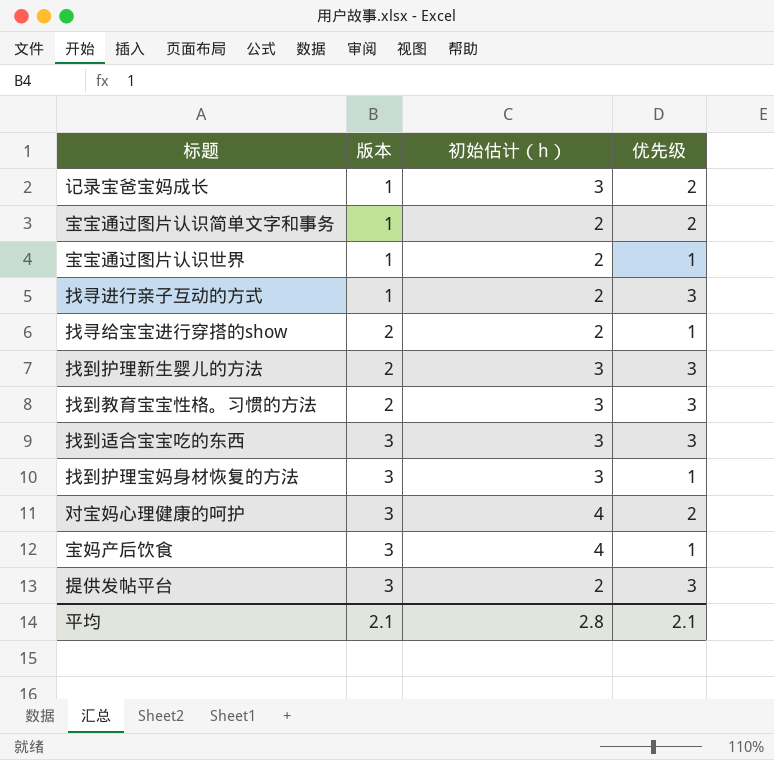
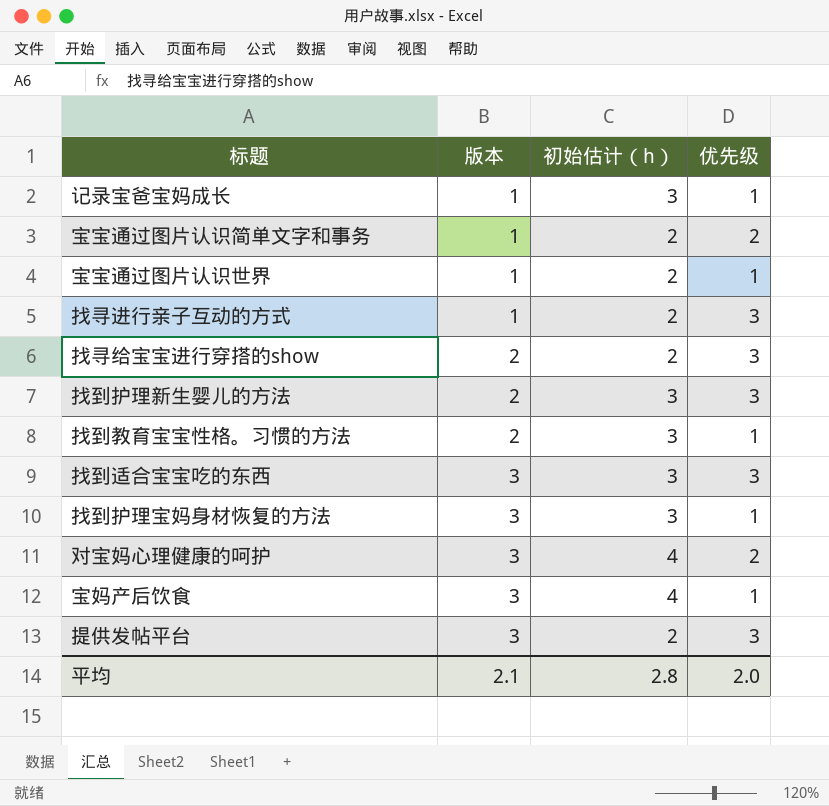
记录宝爸宝妈成长 | 优先级: 2 -> 1
找寻给宝宝进行穿搭的show | 优先级: 1 -> 3
找到教育宝宝性格。习惯的方法 | 优先级: 3 -> 1
平均 | 优先级: 2.1 -> 2.0

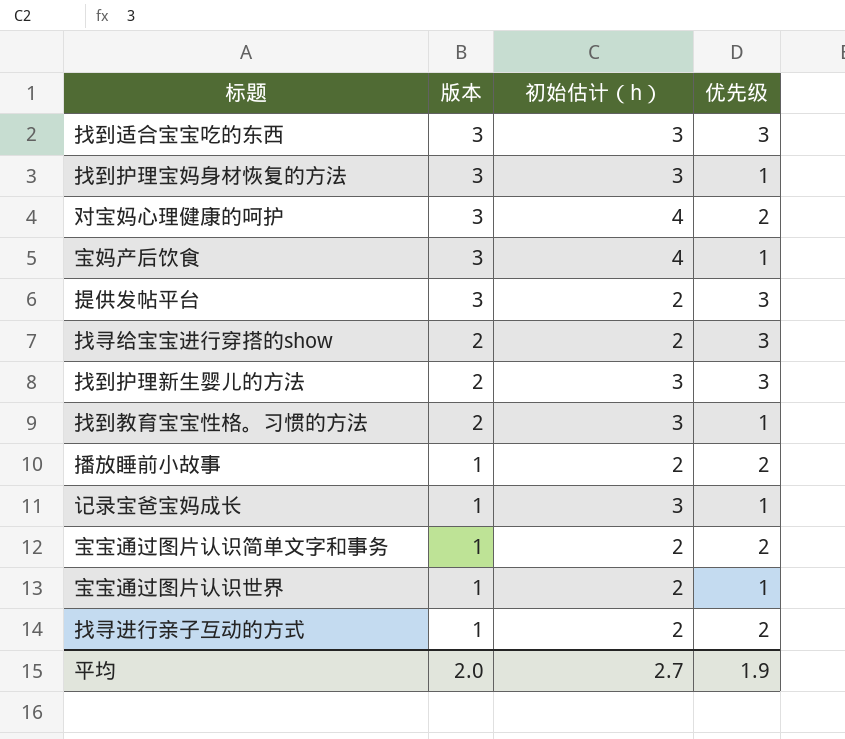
row order: 版本 ascending -> 版本 descending
row 播放睡前小故事: none -> 1 | 2 | 2
找寻进行亲子互动的方式 | 优先级: 3 -> 2
平均 | 版本: 2.1 -> 2.0
平均 | 初始估计（h）: 2.8 -> 2.7
平均 | 优先级: 2.0 -> 1.9

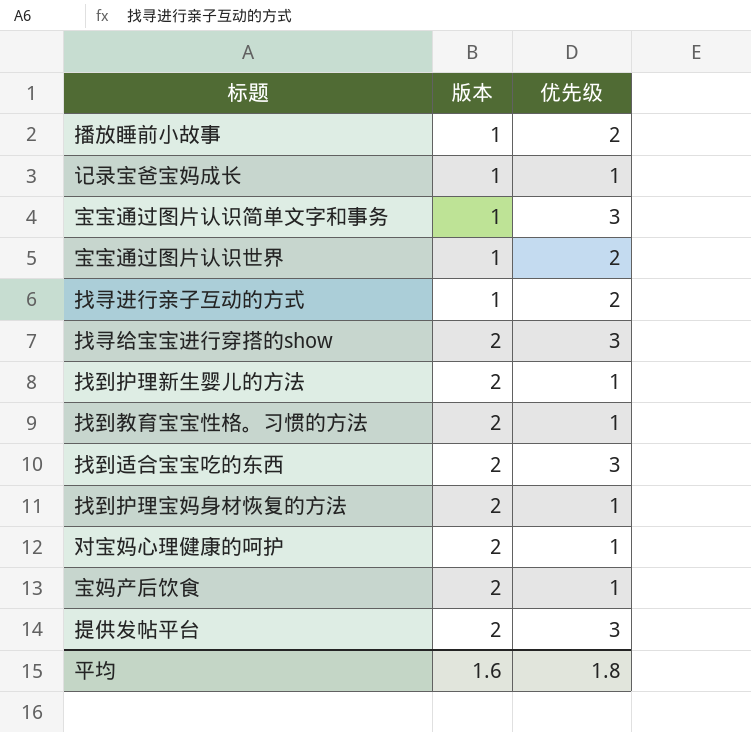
row order: 版本 descending -> 版本 ascending
column 初始估计（h） | position: 3 -> none
宝宝通过图片认识简单文字和事务 | 优先级: 2 -> 3
宝宝通过图片认识世界 | 优先级: 1 -> 2
找到护理新生婴儿的方法 | 优先级: 3 -> 1
找到适合宝宝吃的东西 | 版本: 3 -> 2
找到护理宝妈身材恢复的方法 | 版本: 3 -> 2
对宝妈心理健康的呵护 | 版本: 3 -> 2
对宝妈心理健康的呵护 | 优先级: 2 -> 1
宝妈产后饮食 | 版本: 3 -> 2
提供发帖平台 | 版本: 3 -> 2
平均 | 版本: 2.0 -> 1.6
平均 | 优先级: 1.9 -> 1.8

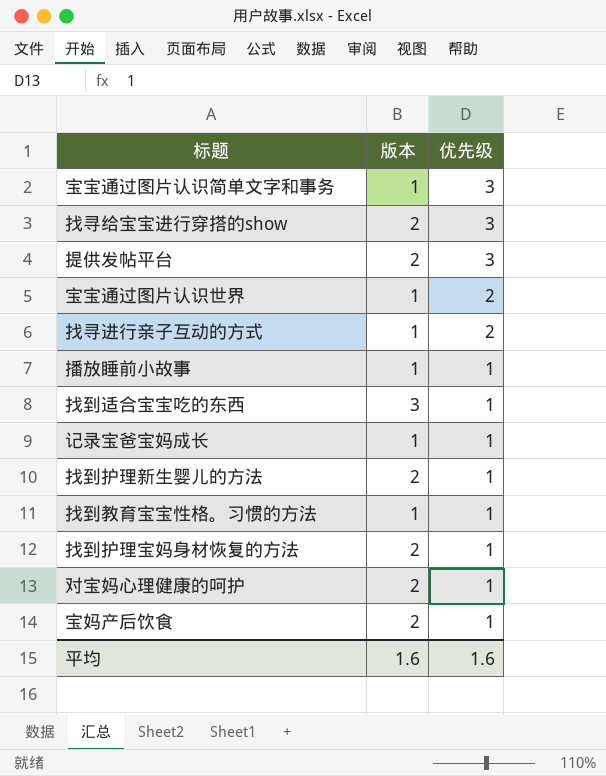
row order: 版本 ascending -> 优先级 descending
播放睡前小故事 | 优先级: 2 -> 1
找到适合宝宝吃的东西 | 版本: 2 -> 3
找到适合宝宝吃的东西 | 优先级: 3 -> 1
找到教育宝宝性格。习惯的方法 | 版本: 2 -> 1
平均 | 优先级: 1.8 -> 1.6

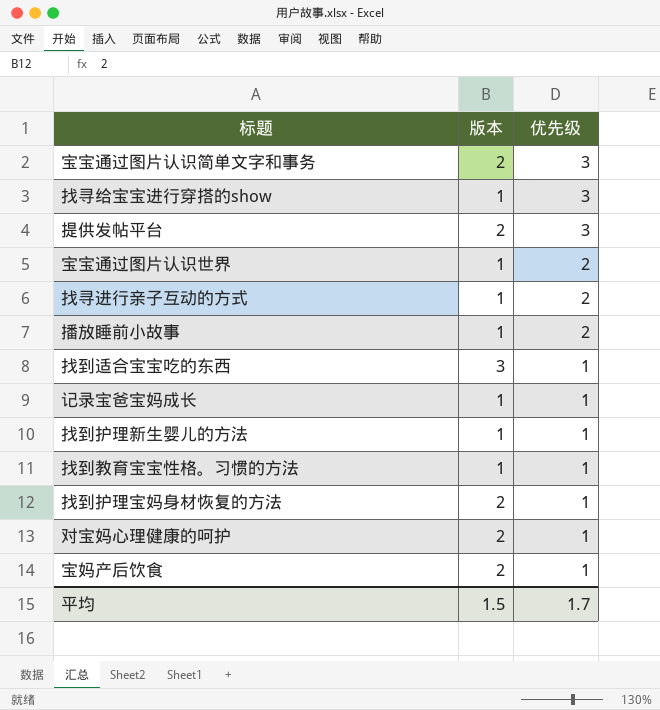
宝宝通过图片认识简单文字和事务 | 版本: 1 -> 2
找寻给宝宝进行穿搭的show | 版本: 2 -> 1
播放睡前小故事 | 优先级: 1 -> 2
找到护理新生婴儿的方法 | 版本: 2 -> 1
平均 | 版本: 1.6 -> 1.5
平均 | 优先级: 1.6 -> 1.7

